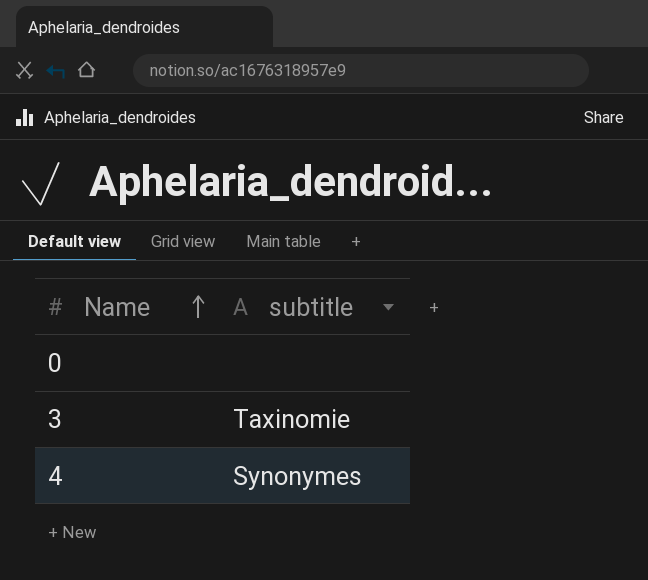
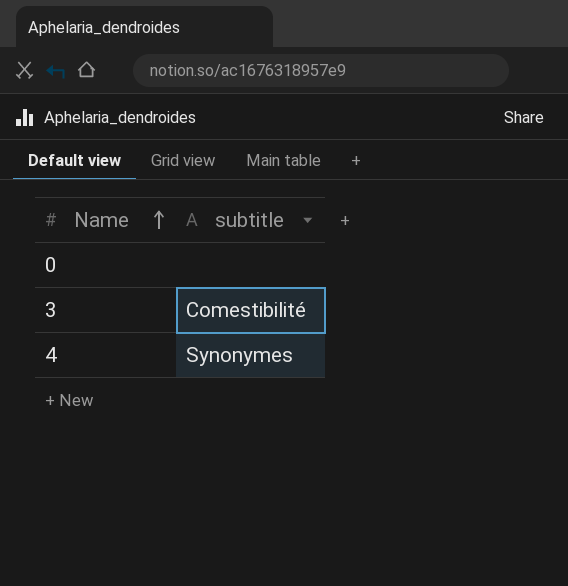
3 | subtitle: Taxinomie -> Comestibilité

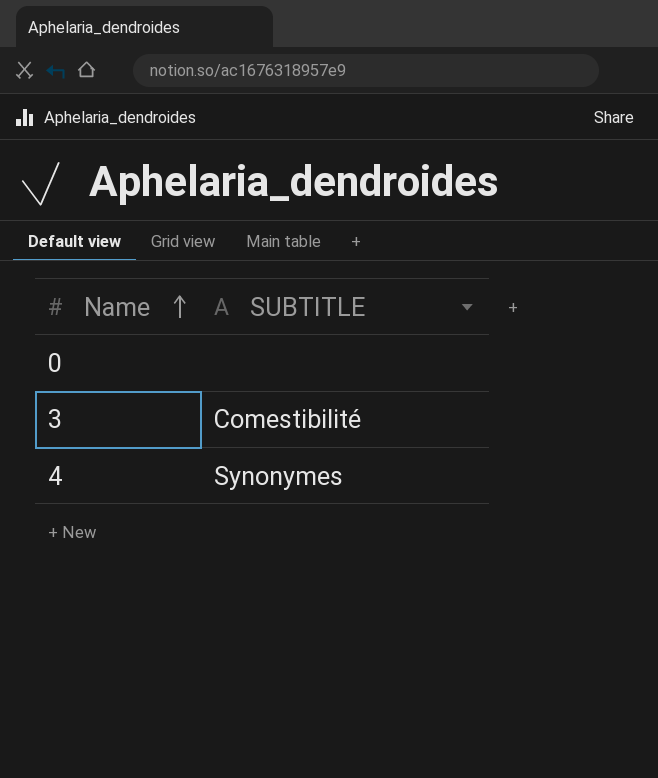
column name: subtitle -> SUBTITLE

